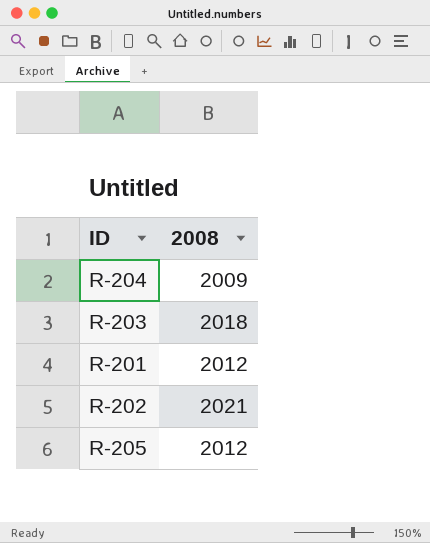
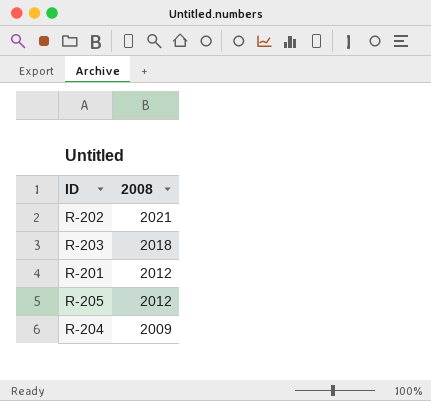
row order: none -> 2008 descending

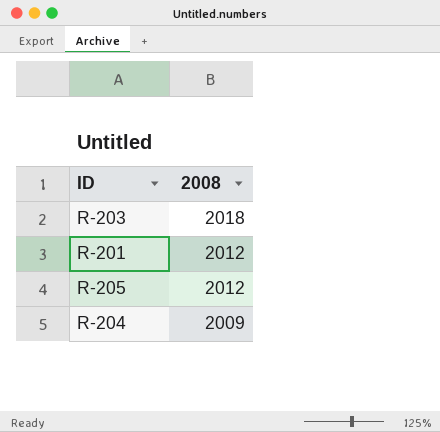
row R-202: 2021 -> none

